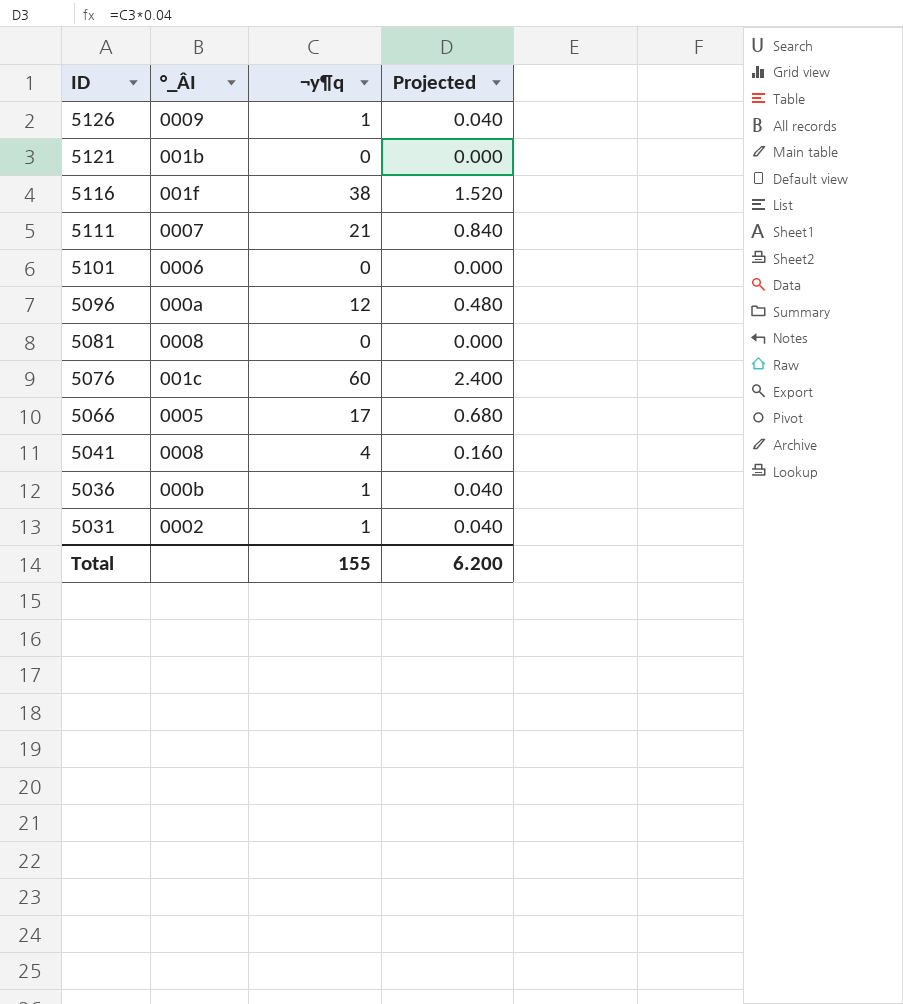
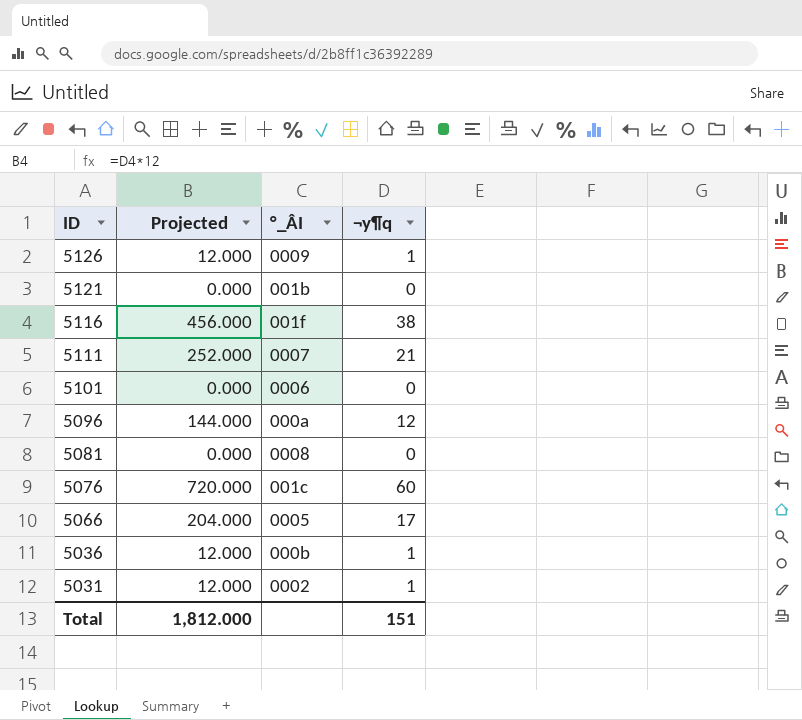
column Projected | formula: [¬y¶q] * 0.04 -> [¬y¶q] * 12
column Projected | position: 4 -> 2
row 5041: 0008 | 4 | 0.160 -> none
Total | Projected: 6.200 -> 1,812.000
Total | ¬y¶q: 155 -> 151

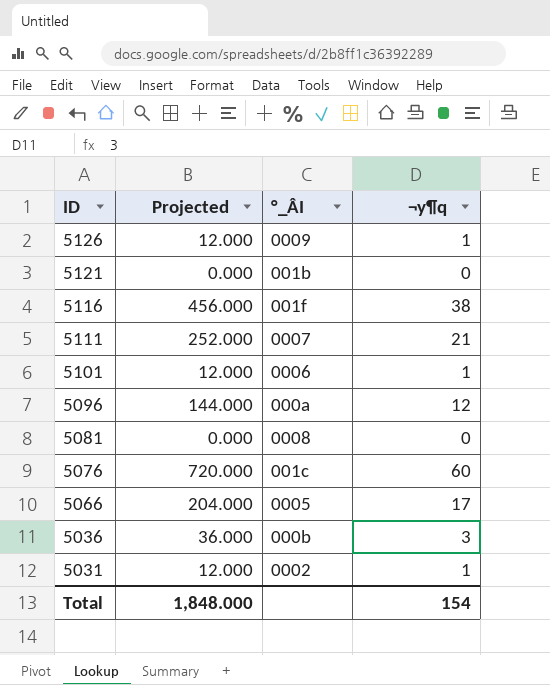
5101 | Projected: 0.000 -> 12.000
5101 | ¬y¶q: 0 -> 1
5036 | Projected: 12.000 -> 36.000
5036 | ¬y¶q: 1 -> 3
Total | Projected: 1,812.000 -> 1,848.000
Total | ¬y¶q: 151 -> 154

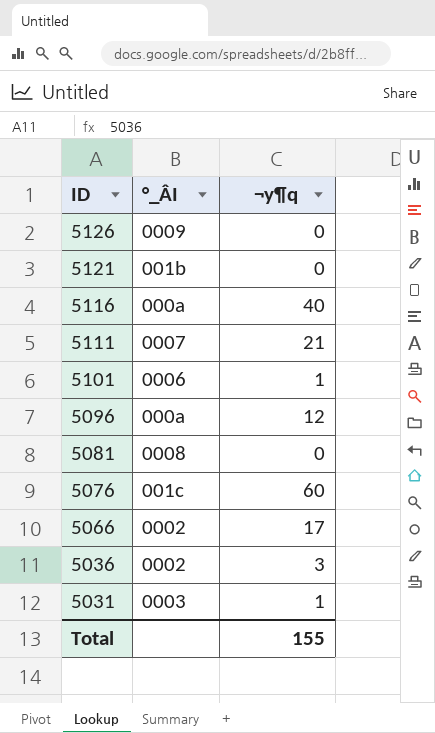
column Projected | formula: [¬y¶q] * 12 -> none
5126 | ¬y¶q: 1 -> 0
5116 | °_ÂI: 001f -> 000a
5116 | ¬y¶q: 38 -> 40
5066 | °_ÂI: 0005 -> 0002
5036 | °_ÂI: 000b -> 0002
5031 | °_ÂI: 0002 -> 0003
Total | ¬y¶q: 154 -> 155

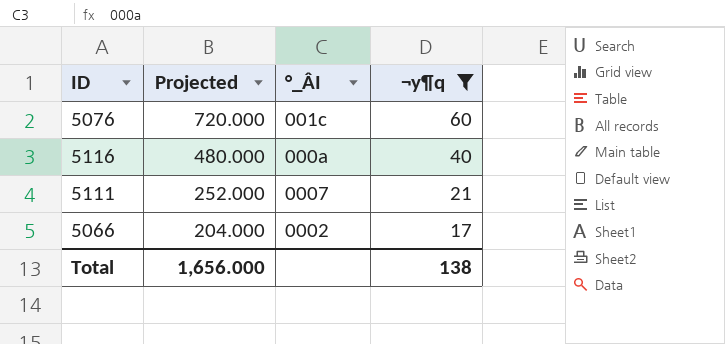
filter: none -> ¬y¶q >= 17
row order: ID descending -> Projected descending
column Projected | formula: none -> [¬y¶q] * 12
Total | ¬y¶q: 155 -> 138

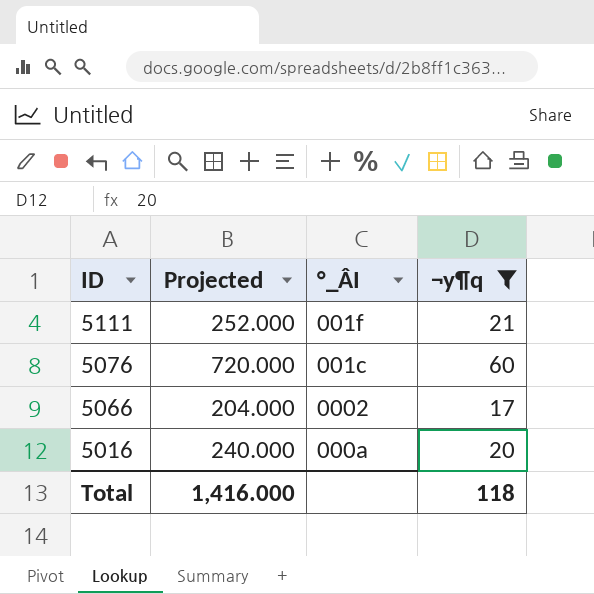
row order: Projected descending -> ID descending
row 5116: 480.000 | 000a | 40 -> none
5111 | °_ÂI: 0007 -> 001f
row 5016: none -> 240.000 | 000a | 20
Total | Projected: 1,656.000 -> 1,416.000
Total | ¬y¶q: 138 -> 118

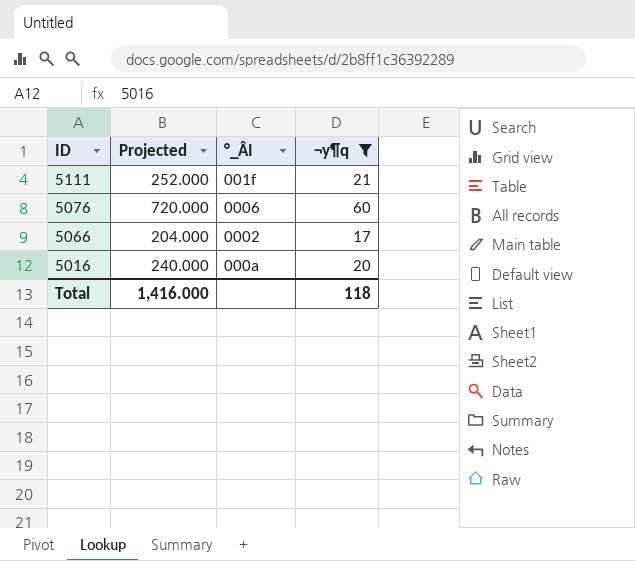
5076 | °_ÂI: 001c -> 0006

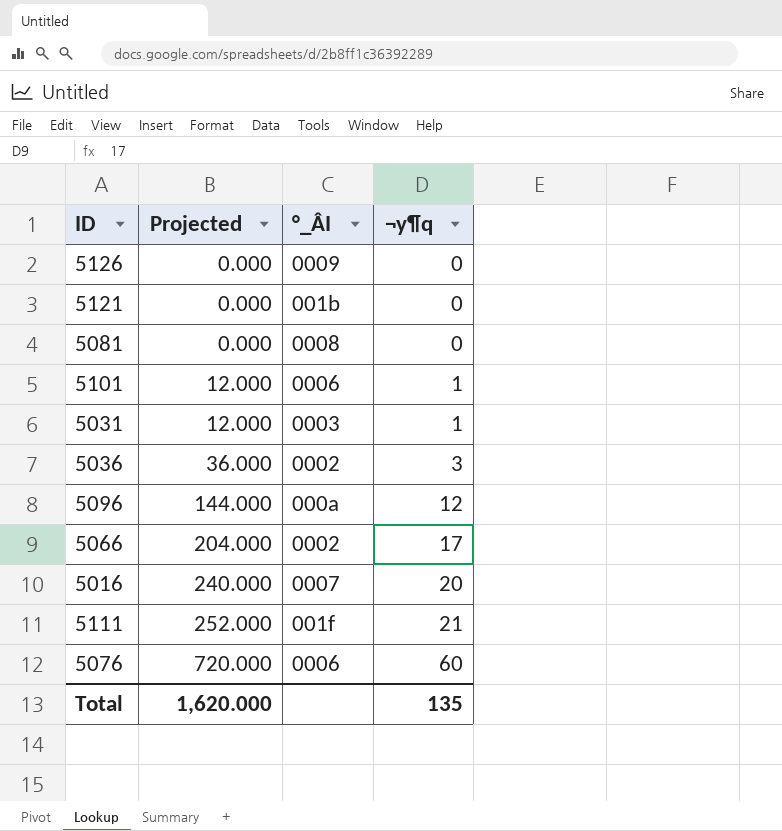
filter: ¬y¶q >= 17 -> none
row order: ID descending -> Projected ascending
5016 | °_ÂI: 000a -> 0007
Total | Projected: 1,416.000 -> 1,620.000
Total | ¬y¶q: 118 -> 135

